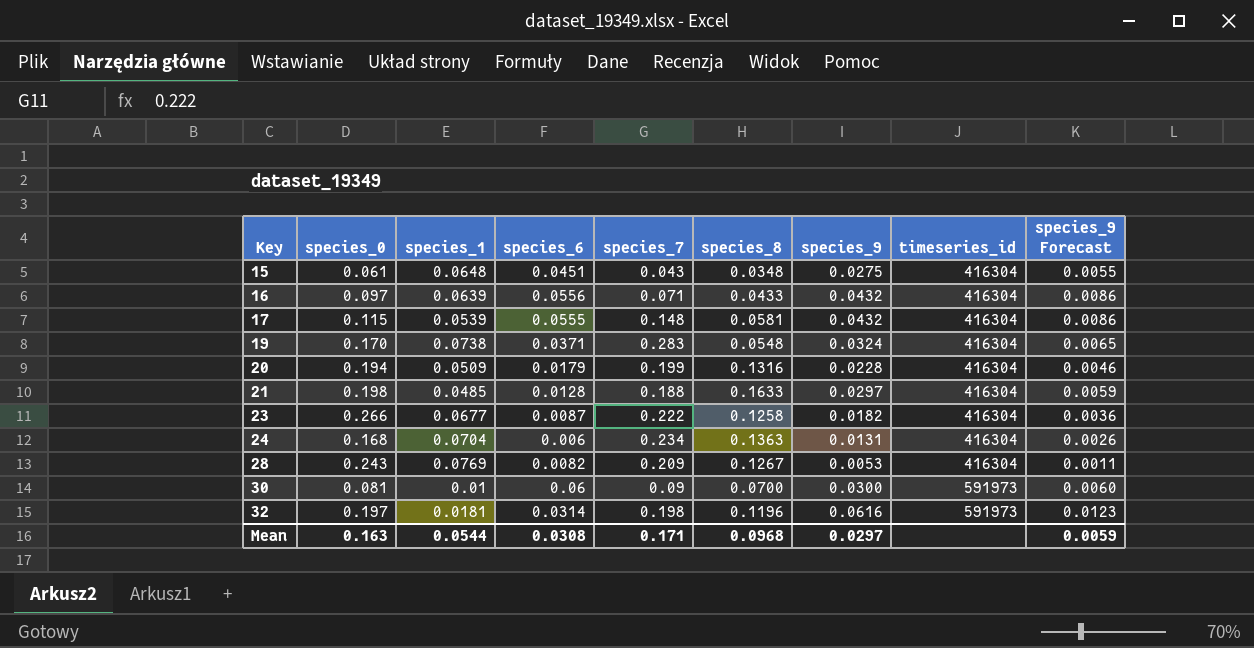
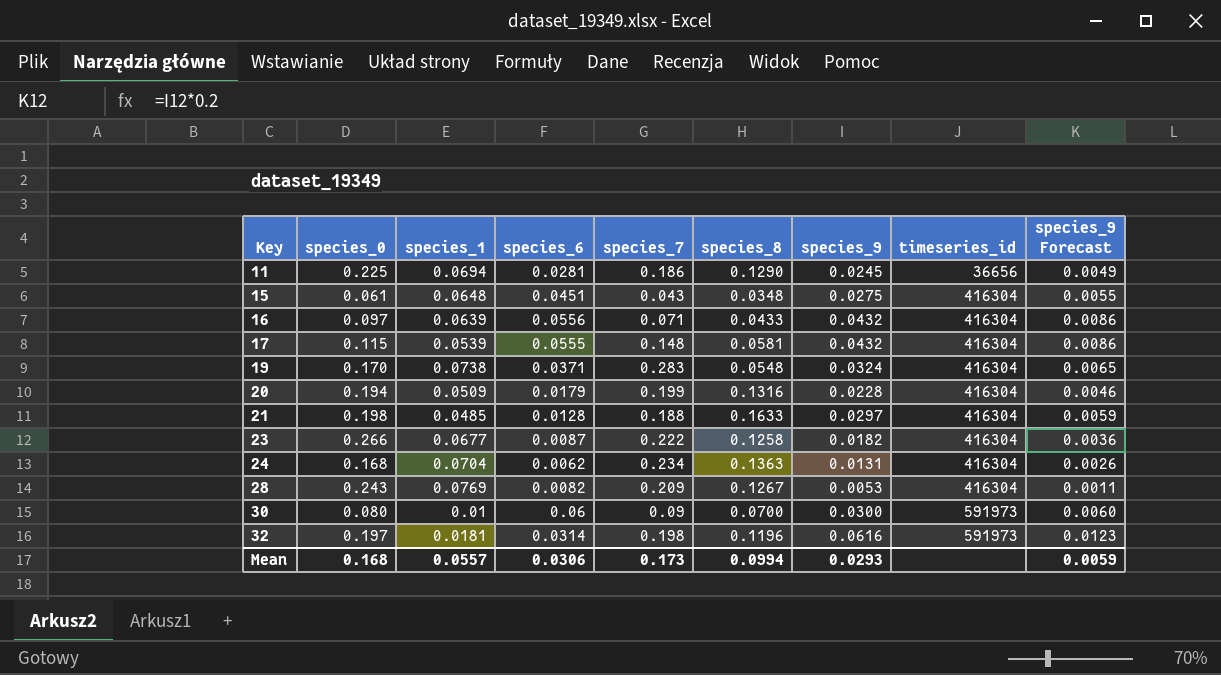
row 11: none -> 0.225 | 0.0694 | 0.0281 | 0.186 | 0.1290 | 0.0245 | 36656 | 0.0049
24 | species_6: 0.006 -> 0.0062
30 | species_0: 0.081 -> 0.080
Mean | species_0: 0.163 -> 0.168
Mean | species_1: 0.0544 -> 0.0557
Mean | species_6: 0.0308 -> 0.0306
Mean | species_7: 0.171 -> 0.173
Mean | species_8: 0.0968 -> 0.0994
Mean | species_9: 0.0297 -> 0.0293

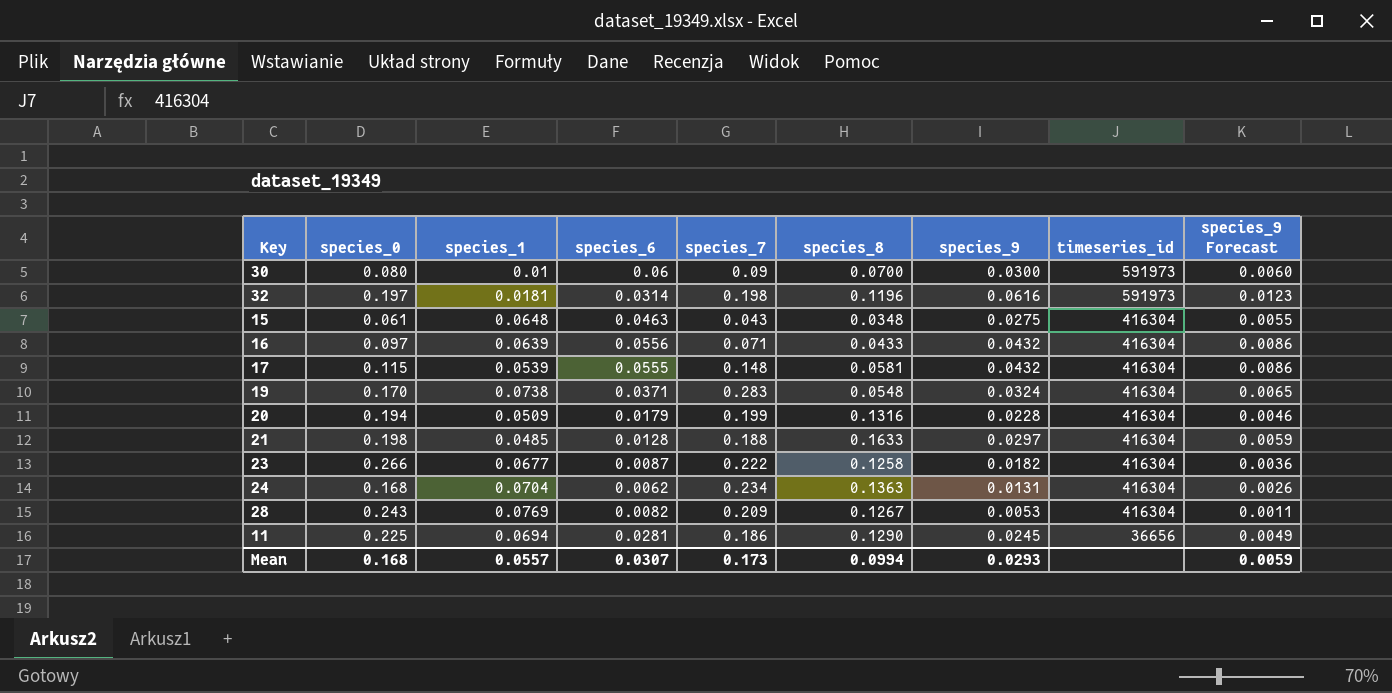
row order: Key ascending -> timeseries_id descending
15 | species_6: 0.0451 -> 0.0463
Mean | species_6: 0.0306 -> 0.0307

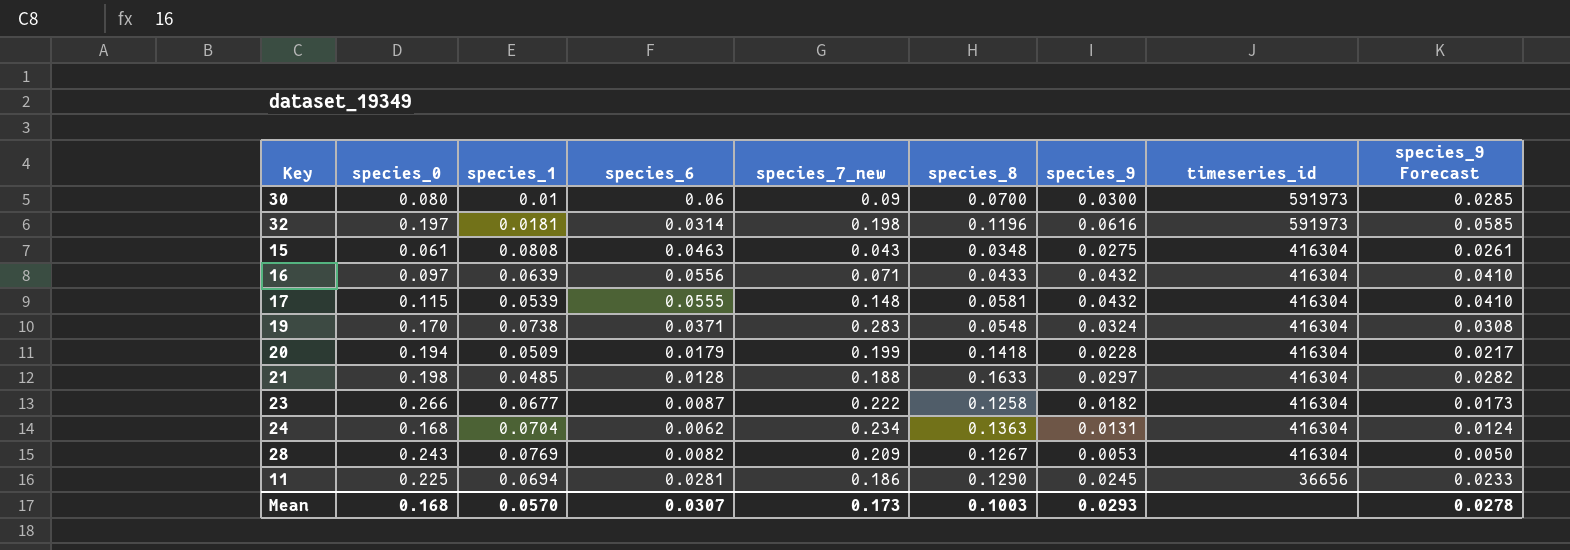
column name: species_7 -> species_7_new
column species_9 Forecast | formula: [species_9] * 0.2 -> [species_9] * 0.95
15 | species_1: 0.0648 -> 0.0808
20 | species_8: 0.1316 -> 0.1418
Mean | species_1: 0.0557 -> 0.0570
Mean | species_8: 0.0994 -> 0.1003
Mean | species_9 Forecast: 0.0059 -> 0.0278

